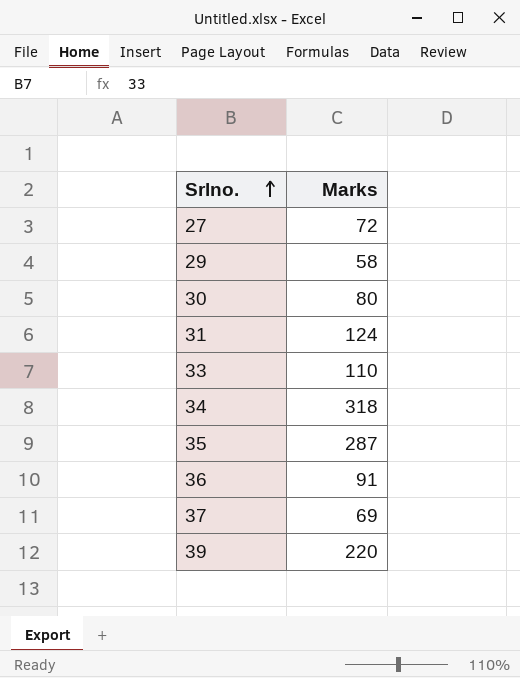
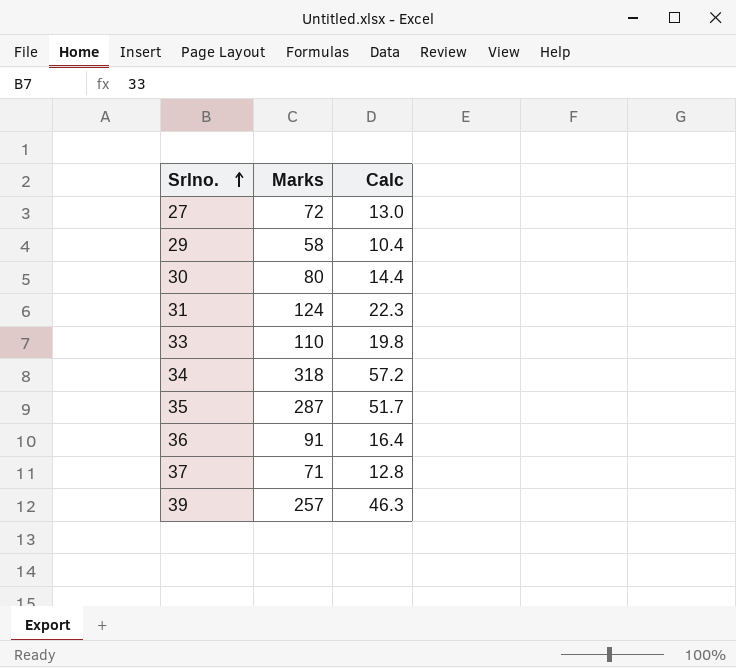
column Calc | formula: none -> [Marks] * 0.18
37 | Marks: 69 -> 71
39 | Marks: 220 -> 257

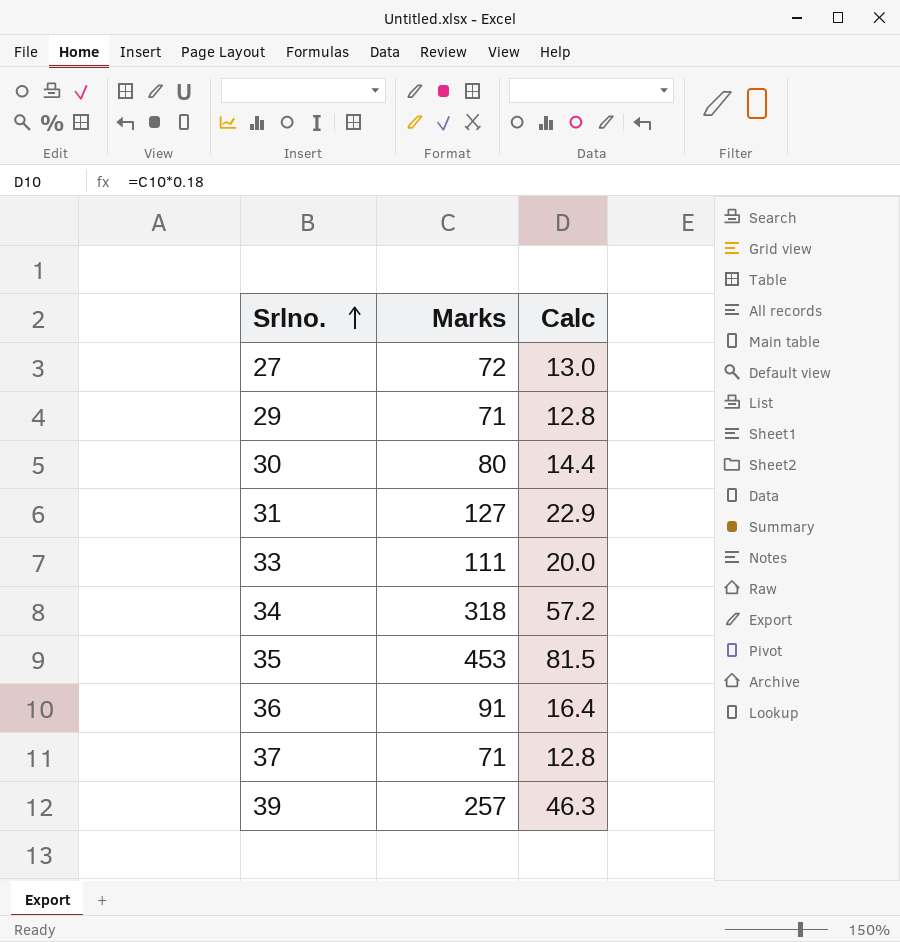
29 | Marks: 58 -> 71
29 | Calc: 10.4 -> 12.8
31 | Marks: 124 -> 127
31 | Calc: 22.3 -> 22.9
33 | Marks: 110 -> 111
33 | Calc: 19.8 -> 20.0
35 | Marks: 287 -> 453
35 | Calc: 51.7 -> 81.5

